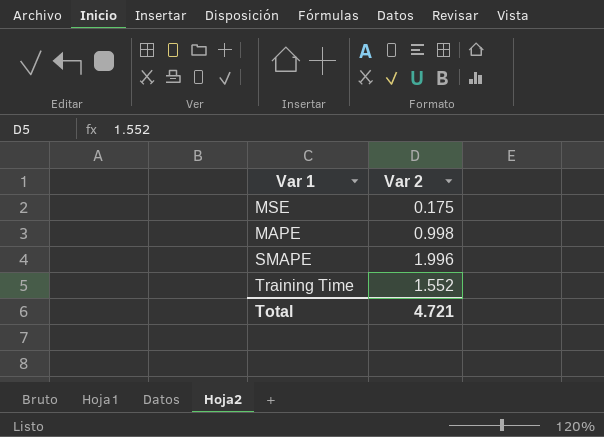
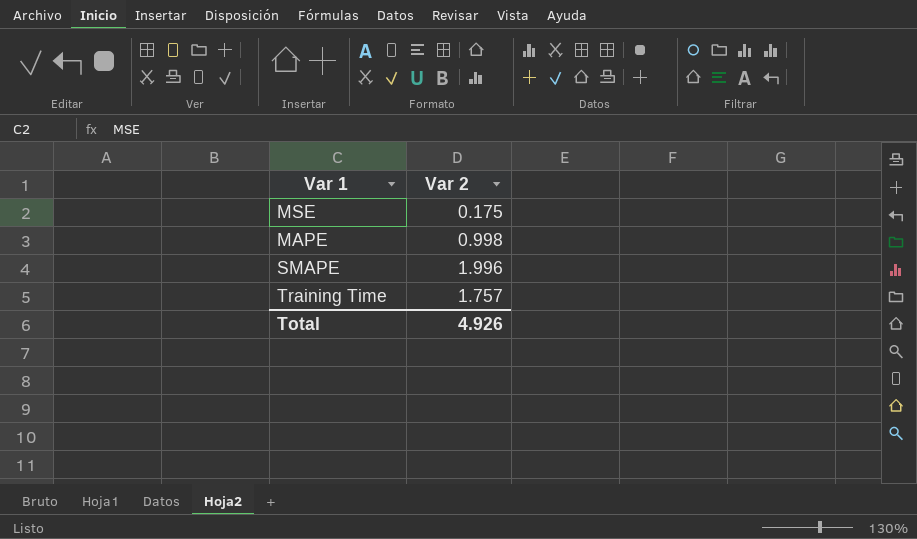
Training Time | Var 2: 1.552 -> 1.757
Total | Var 2: 4.721 -> 4.926

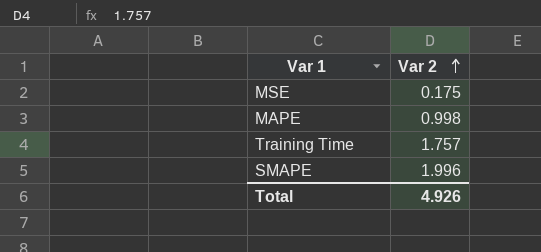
row order: none -> Var 2 ascending

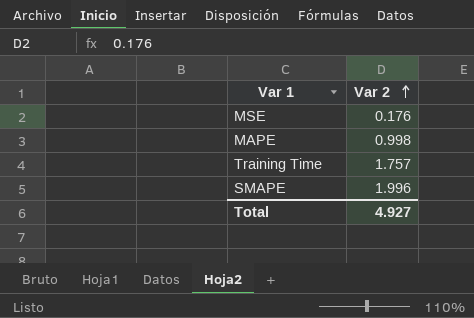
MSE | Var 2: 0.175 -> 0.176
Total | Var 2: 4.926 -> 4.927

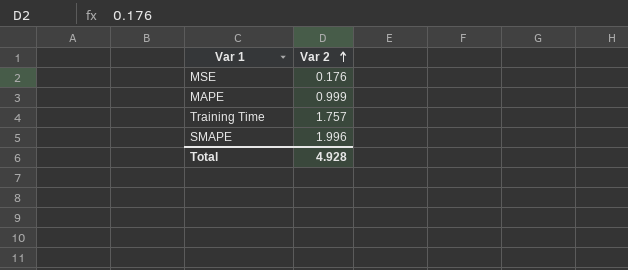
MAPE | Var 2: 0.998 -> 0.999
Total | Var 2: 4.927 -> 4.928

